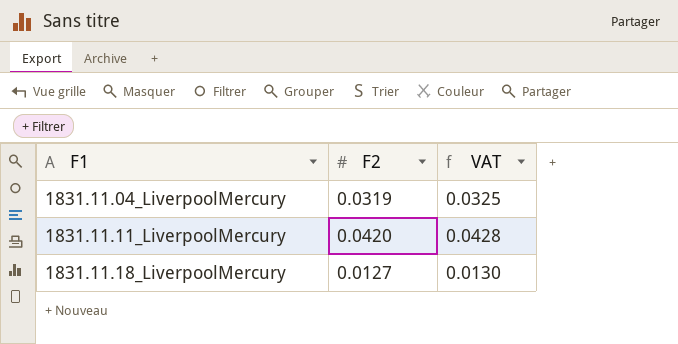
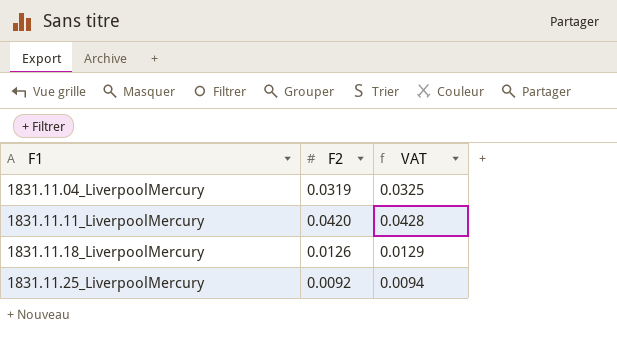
1831.11.18_LiverpoolMercury | F2: 0.0127 -> 0.0126
1831.11.18_LiverpoolMercury | VAT: 0.0130 -> 0.0129
row 1831.11.25_LiverpoolMercury: none -> 0.0092 | 0.0094

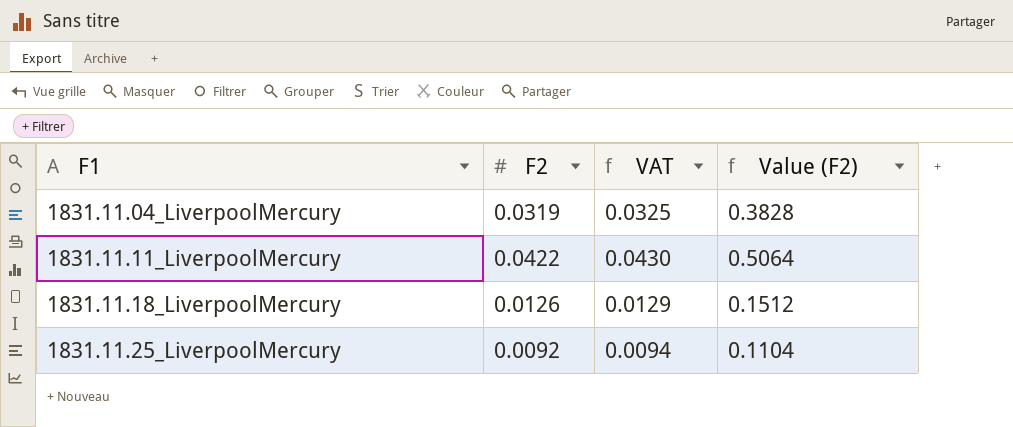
column Value (F2) | formula: none -> [F2] * 12
1831.11.11_LiverpoolMercury | F2: 0.0420 -> 0.0422
1831.11.11_LiverpoolMercury | VAT: 0.0428 -> 0.0430

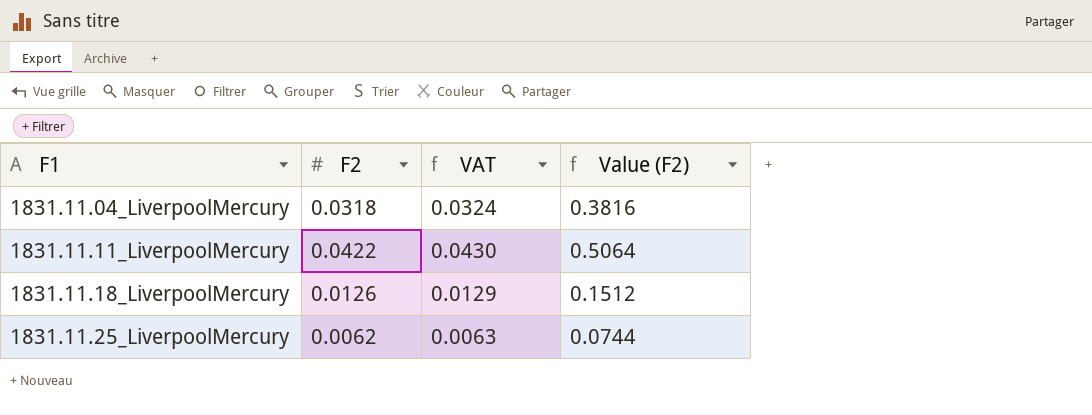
1831.11.04_LiverpoolMercury | F2: 0.0319 -> 0.0318
1831.11.04_LiverpoolMercury | VAT: 0.0325 -> 0.0324
1831.11.04_LiverpoolMercury | Value (F2): 0.3828 -> 0.3816
1831.11.25_LiverpoolMercury | F2: 0.0092 -> 0.0062
1831.11.25_LiverpoolMercury | VAT: 0.0094 -> 0.0063
1831.11.25_LiverpoolMercury | Value (F2): 0.1104 -> 0.0744

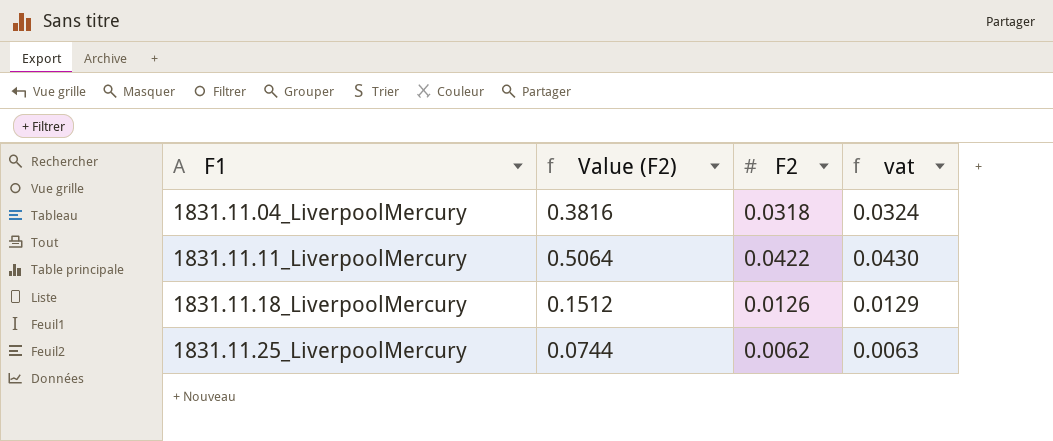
column Value (F2) | position: 4 -> 2
column name: VAT -> vat

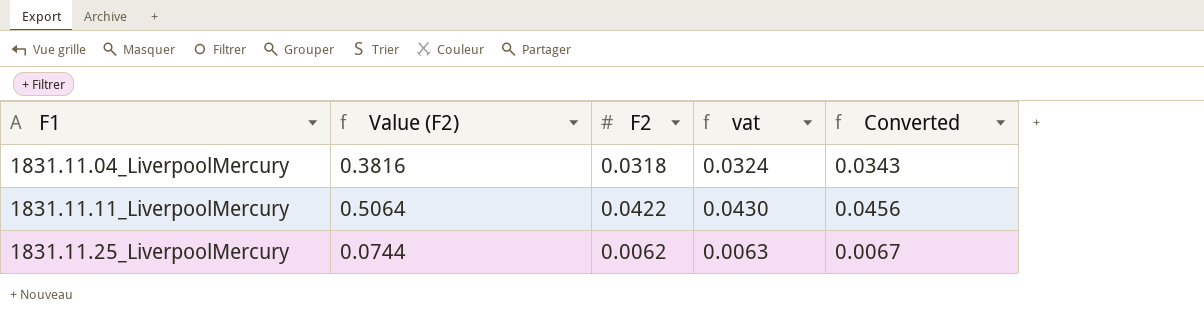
column Converted | formula: none -> [F2] * 1.08
row 1831.11.18_LiverpoolMercury: 0.1512 | 0.0126 | 0.0129 -> none

